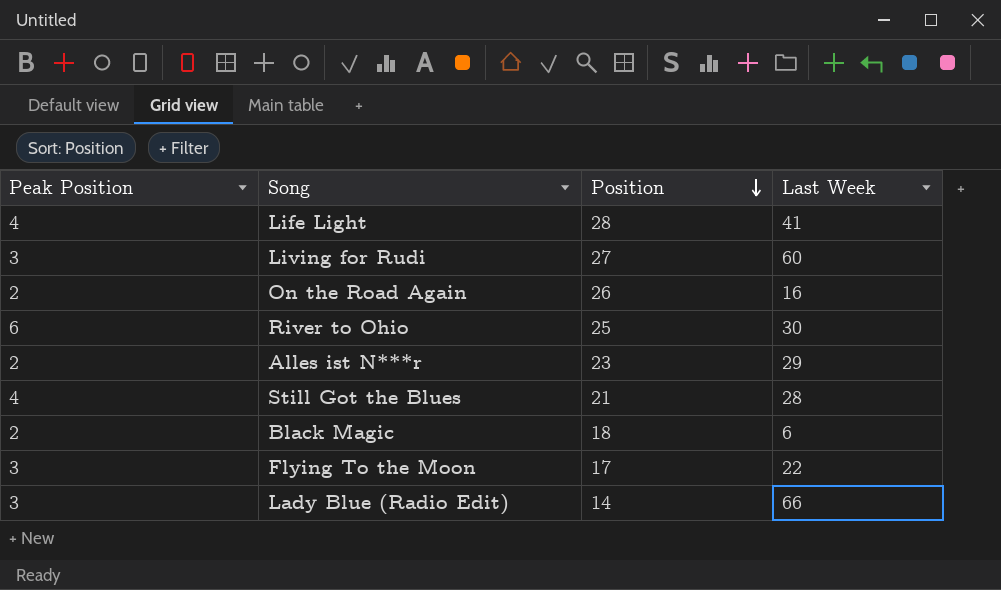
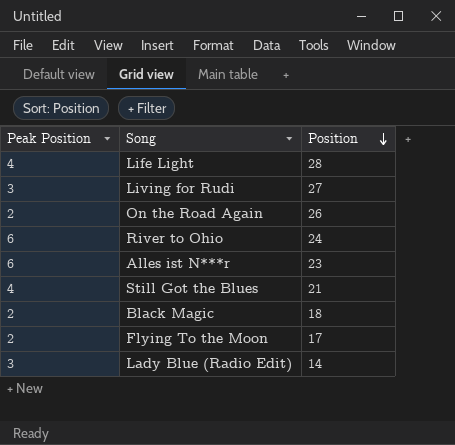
column Last Week | position: 4 -> none
River to Ohio | Position: 25 -> 24
Alles ist N***r | Peak Position: 2 -> 6
Flying To the Moon | Peak Position: 3 -> 2

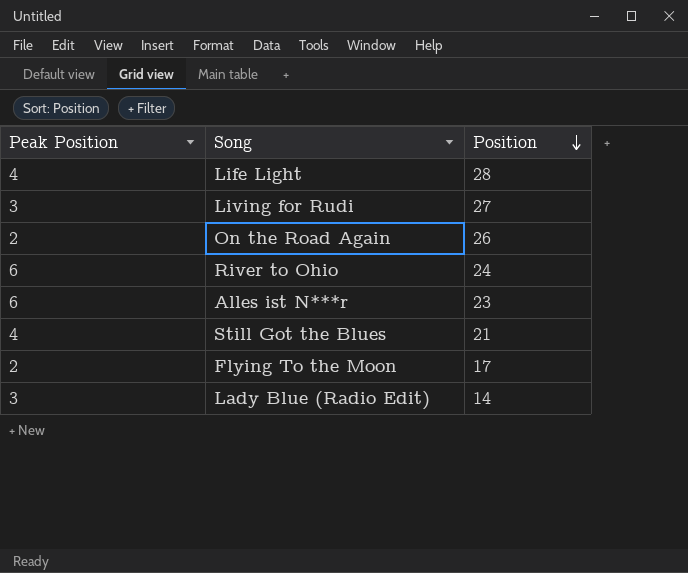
row Black Magic: 2 | 18 -> none

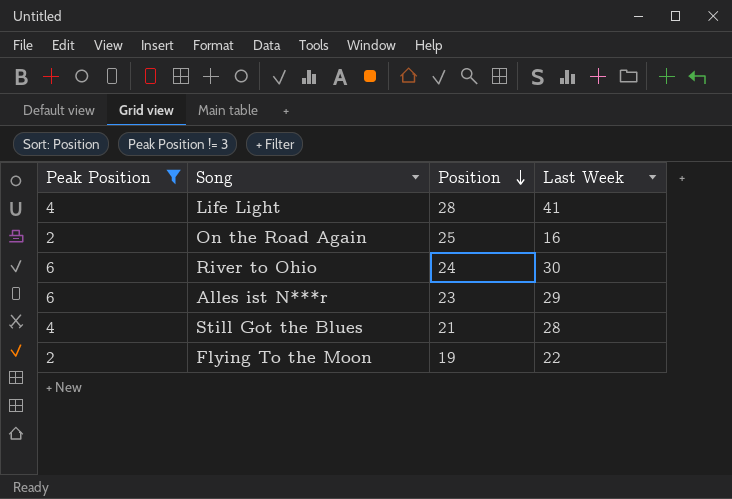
filter: none -> Peak Position != 3
column Last Week | position: none -> 4
On the Road Again | Position: 26 -> 25
Flying To the Moon | Position: 17 -> 19

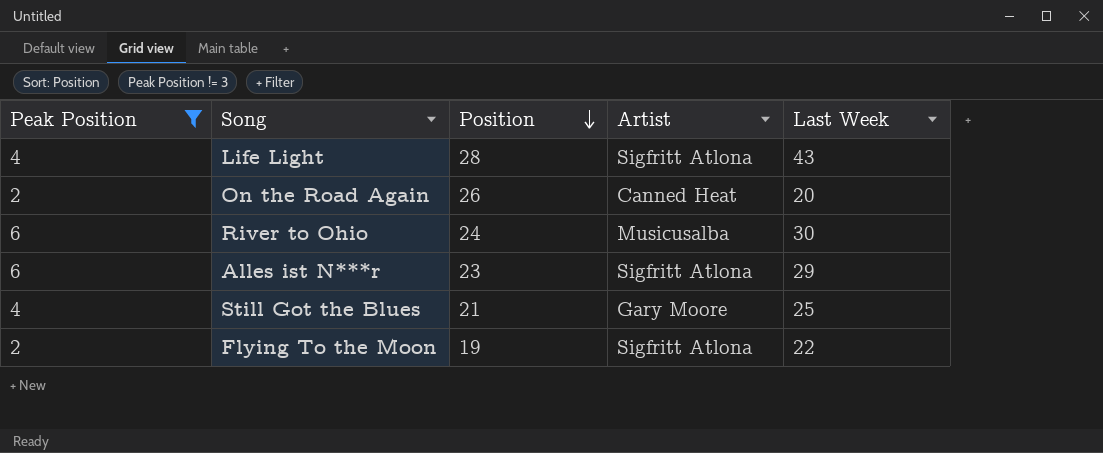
column Artist | position: none -> 4
Life Light | Last Week: 41 -> 43
On the Road Again | Position: 25 -> 26
On the Road Again | Last Week: 16 -> 20
Still Got the Blues | Last Week: 28 -> 25

